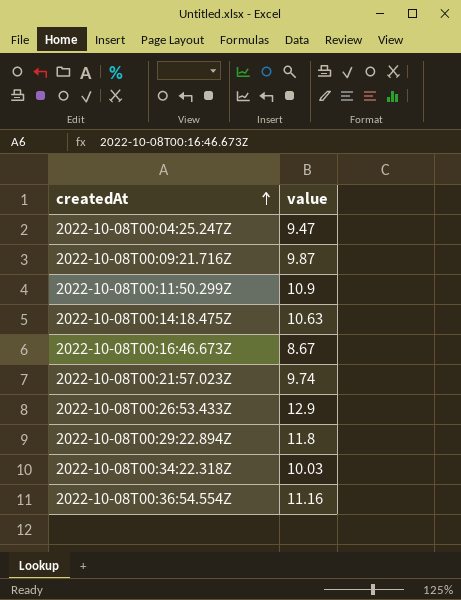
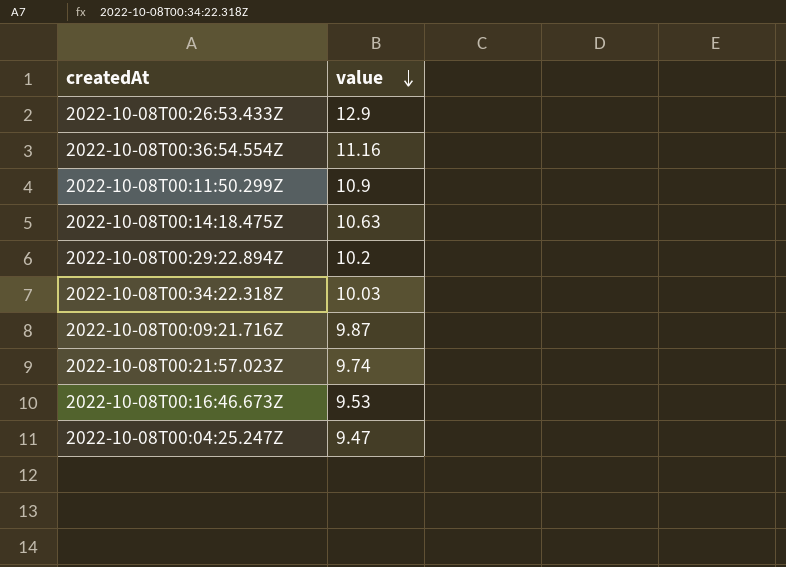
row order: createdAt ascending -> value descending
2022-10-08T00:29:22.894Z | value: 11.8 -> 10.2
2022-10-08T00:16:46.673Z | value: 8.67 -> 9.53

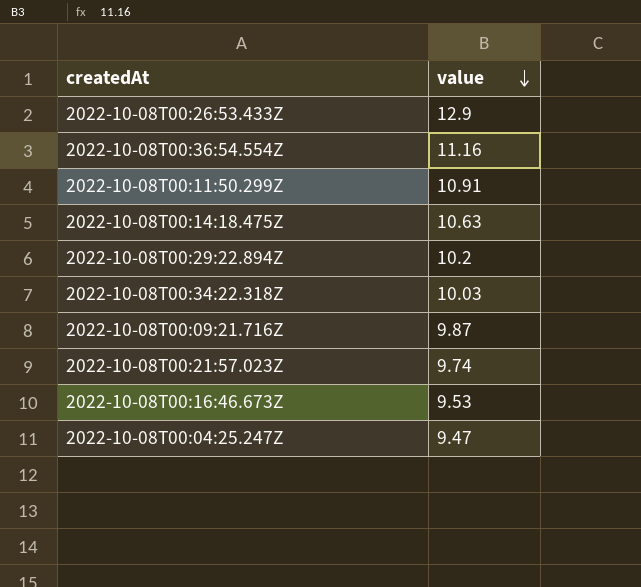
2022-10-08T00:11:50.299Z | value: 10.9 -> 10.91

